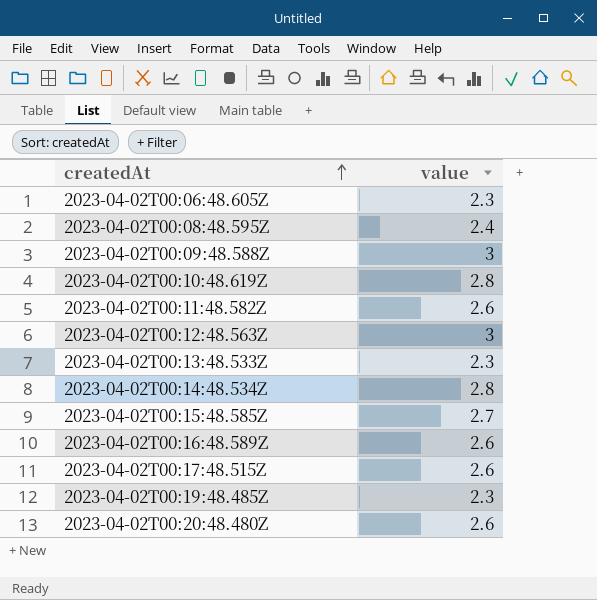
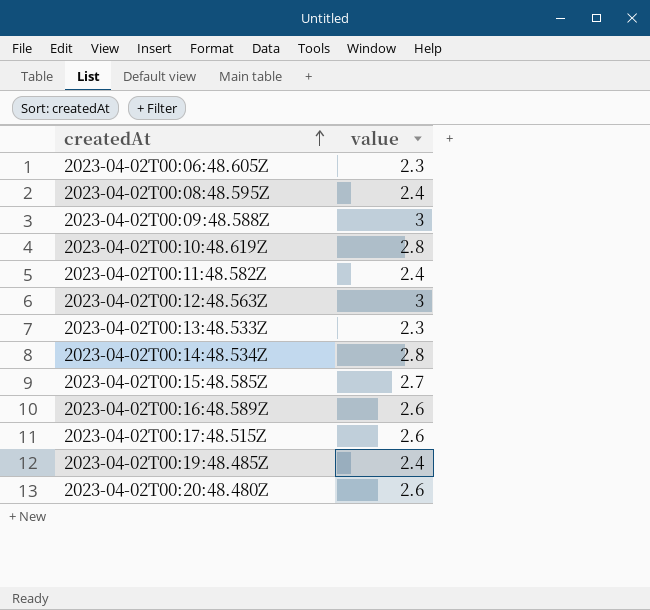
2023-04-02T00:11:48.582Z | value: 2.6 -> 2.4
2023-04-02T00:19:48.485Z | value: 2.3 -> 2.4

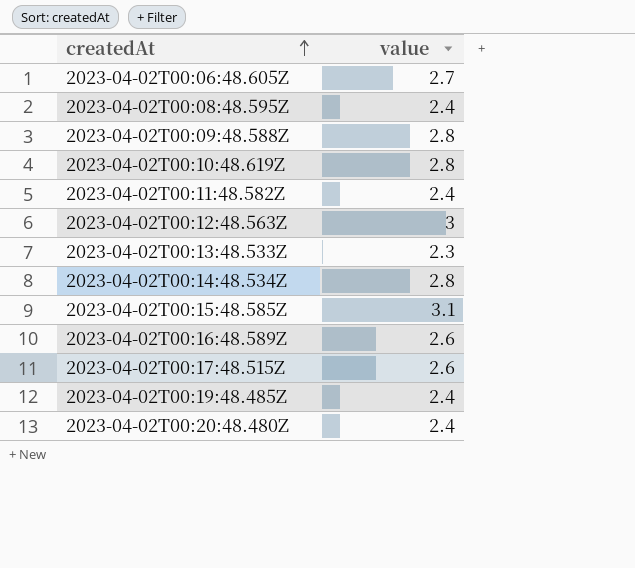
2023-04-02T00:06:48.605Z | value: 2.3 -> 2.7
2023-04-02T00:09:48.588Z | value: 3 -> 2.8
2023-04-02T00:15:48.585Z | value: 2.7 -> 3.1
2023-04-02T00:20:48.480Z | value: 2.6 -> 2.4

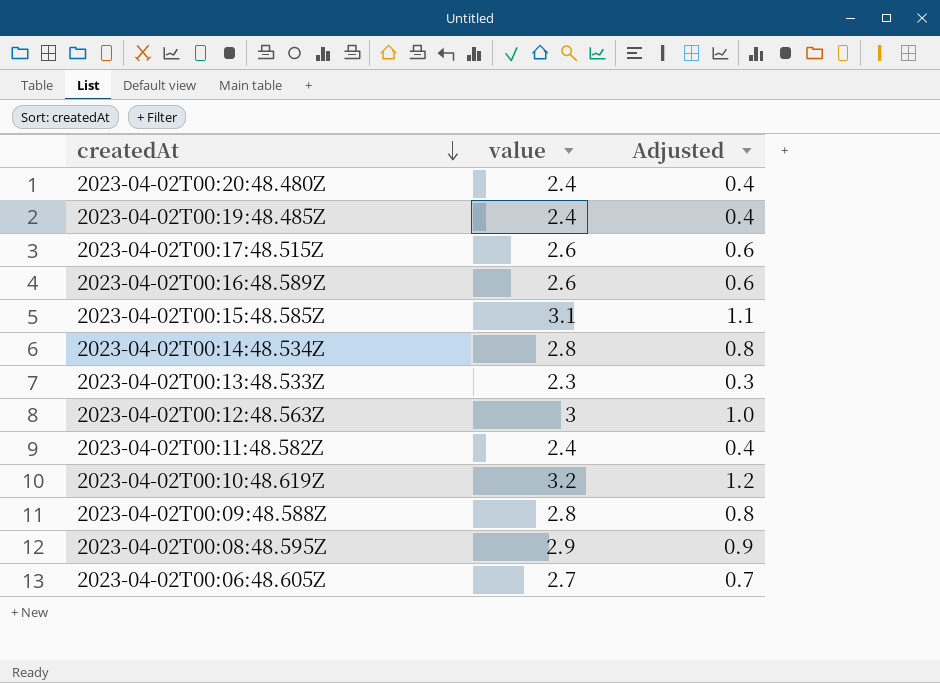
row order: createdAt ascending -> createdAt descending
column Adjusted | formula: none -> [value] - 2
2023-04-02T00:10:48.619Z | value: 2.8 -> 3.2
2023-04-02T00:08:48.595Z | value: 2.4 -> 2.9

